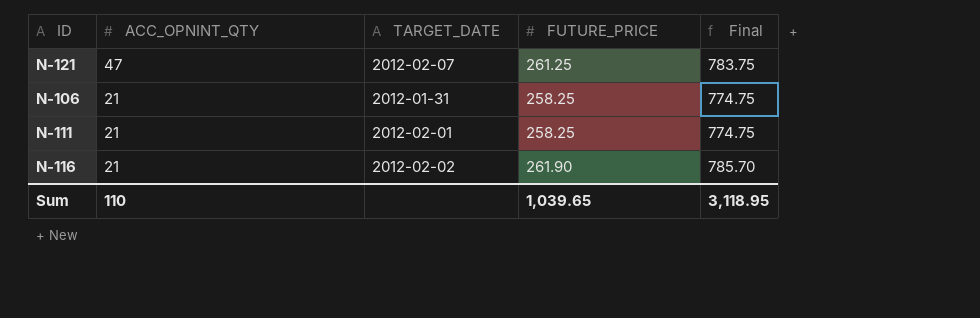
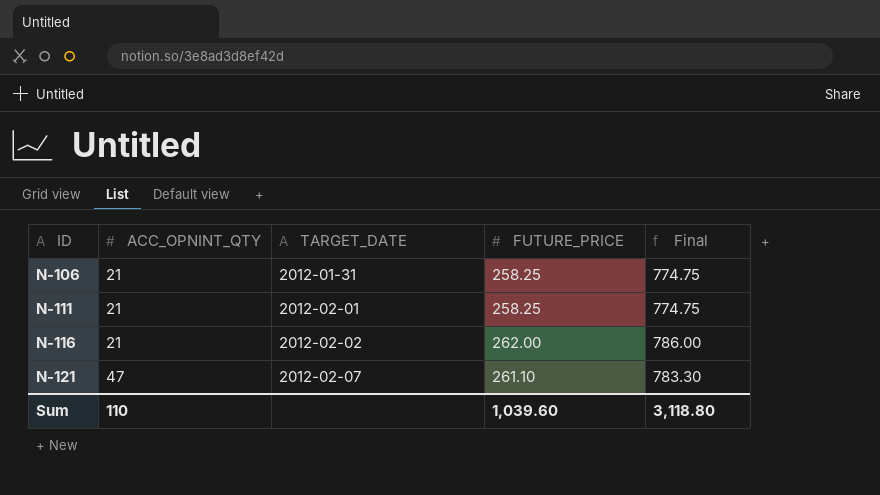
row order: ACC_OPNINT_QTY descending -> ID ascending
N-116 | FUTURE_PRICE: 261.90 -> 262.00
N-116 | Final: 785.70 -> 786.00
N-121 | FUTURE_PRICE: 261.25 -> 261.10
N-121 | Final: 783.75 -> 783.30
Sum | FUTURE_PRICE: 1,039.65 -> 1,039.60
Sum | Final: 3,118.95 -> 3,118.80

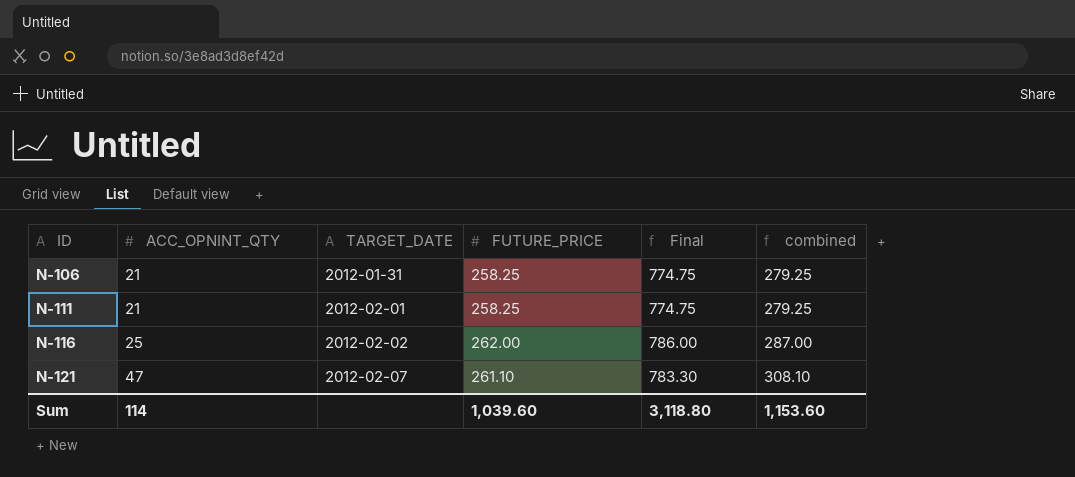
column combined | formula: none -> [ACC_OPNINT_QTY] + [FUTURE_PRICE]
N-116 | ACC_OPNINT_QTY: 21 -> 25
Sum | ACC_OPNINT_QTY: 110 -> 114

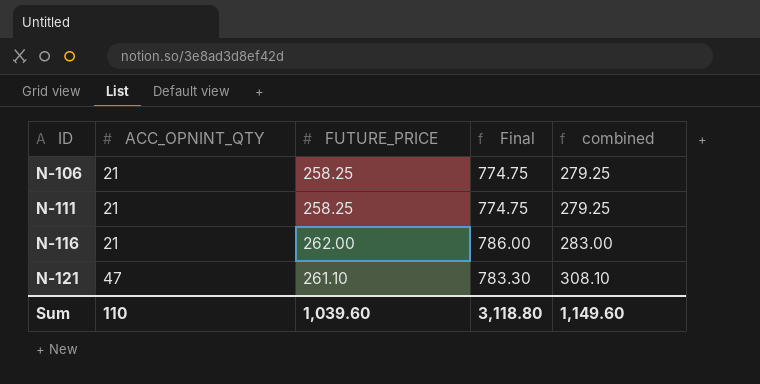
column TARGET_DATE | position: 3 -> none
N-116 | ACC_OPNINT_QTY: 25 -> 21
N-116 | combined: 287.00 -> 283.00
Sum | ACC_OPNINT_QTY: 114 -> 110
Sum | combined: 1,153.60 -> 1,149.60

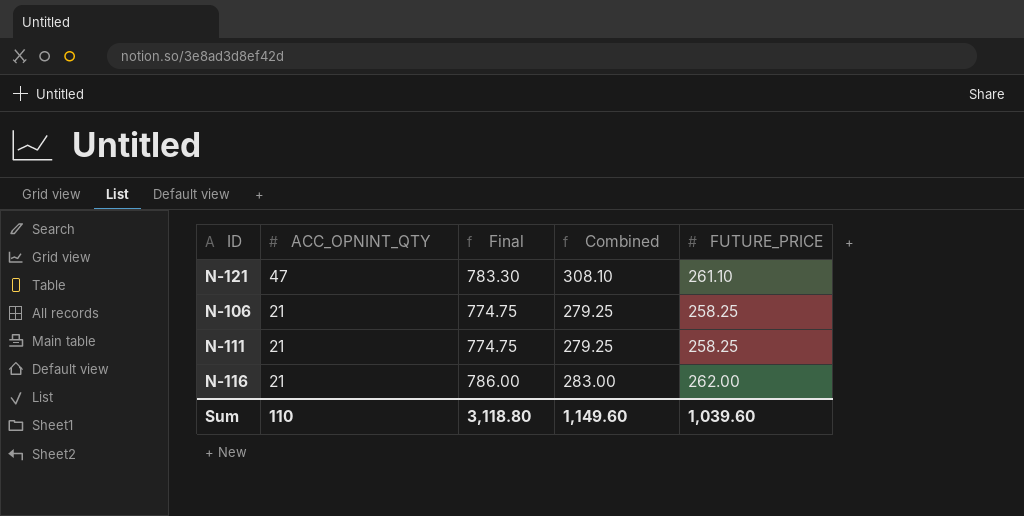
row order: ID ascending -> ACC_OPNINT_QTY descending
column name: combined -> Combined
column FUTURE_PRICE | position: 3 -> 5

